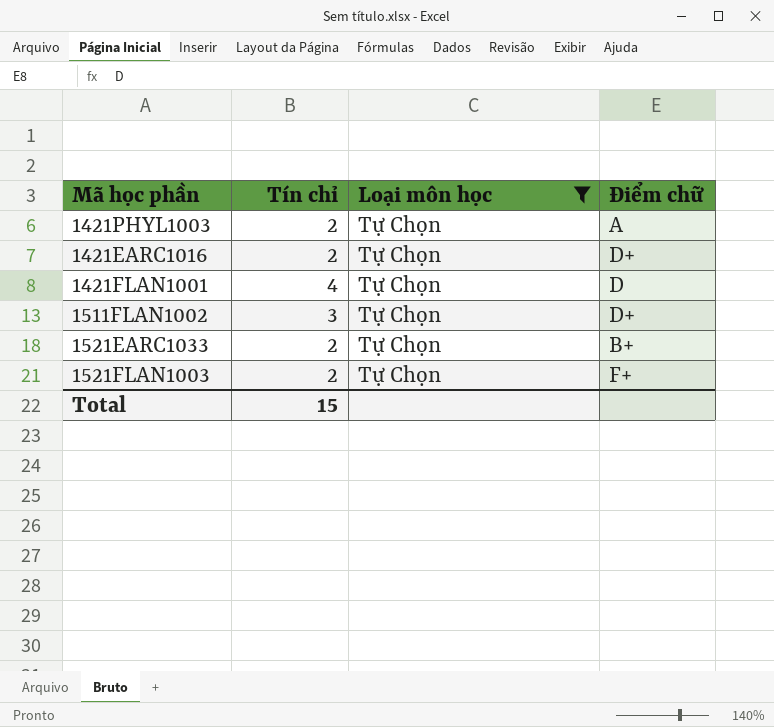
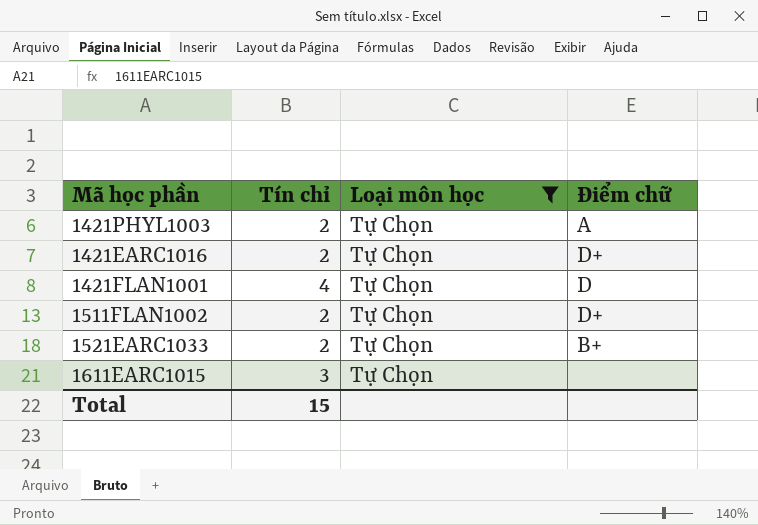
row 1521FLAN1003: 2 | Tự Chọn | F+ -> none
1511FLAN1002 | Tín chỉ: 3 -> 2
row 1611EARC1015: none -> 3 | Tự Chọn | none

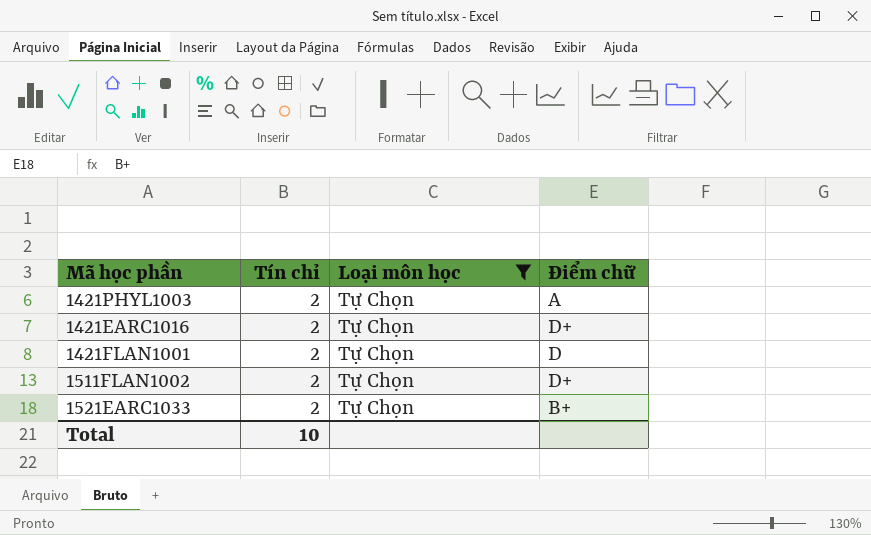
row 1611EARC1015: 3 | Tự Chọn | none -> none
1421FLAN1001 | Tín chỉ: 4 -> 2
Total | Tín chỉ: 15 -> 10

